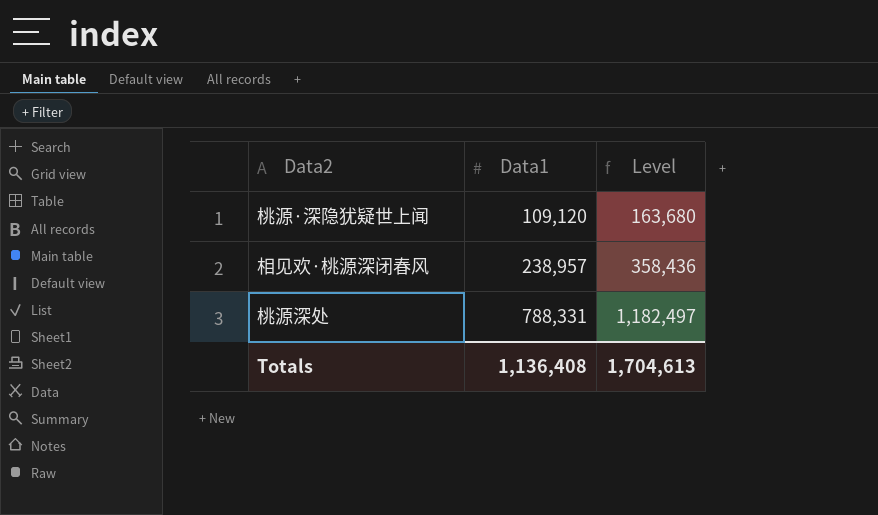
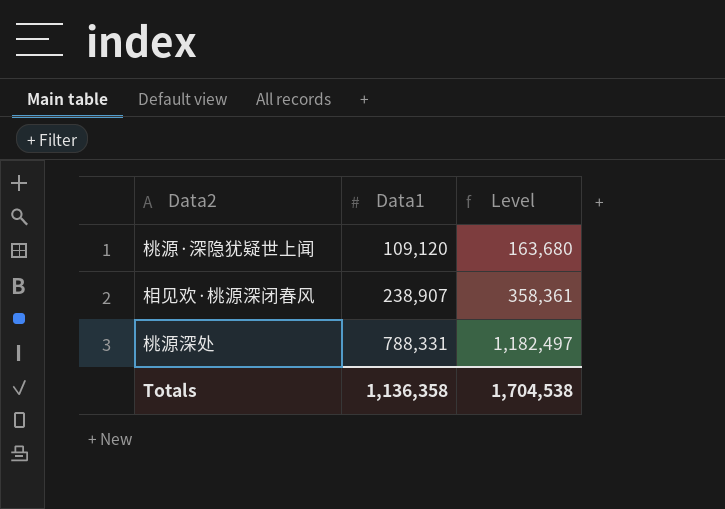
相见欢·桃源深闭春风 | Data1: 238,957 -> 238,907
相见欢·桃源深闭春风 | Level: 358,436 -> 358,361
Totals | Data1: 1,136,408 -> 1,136,358
Totals | Level: 1,704,613 -> 1,704,538

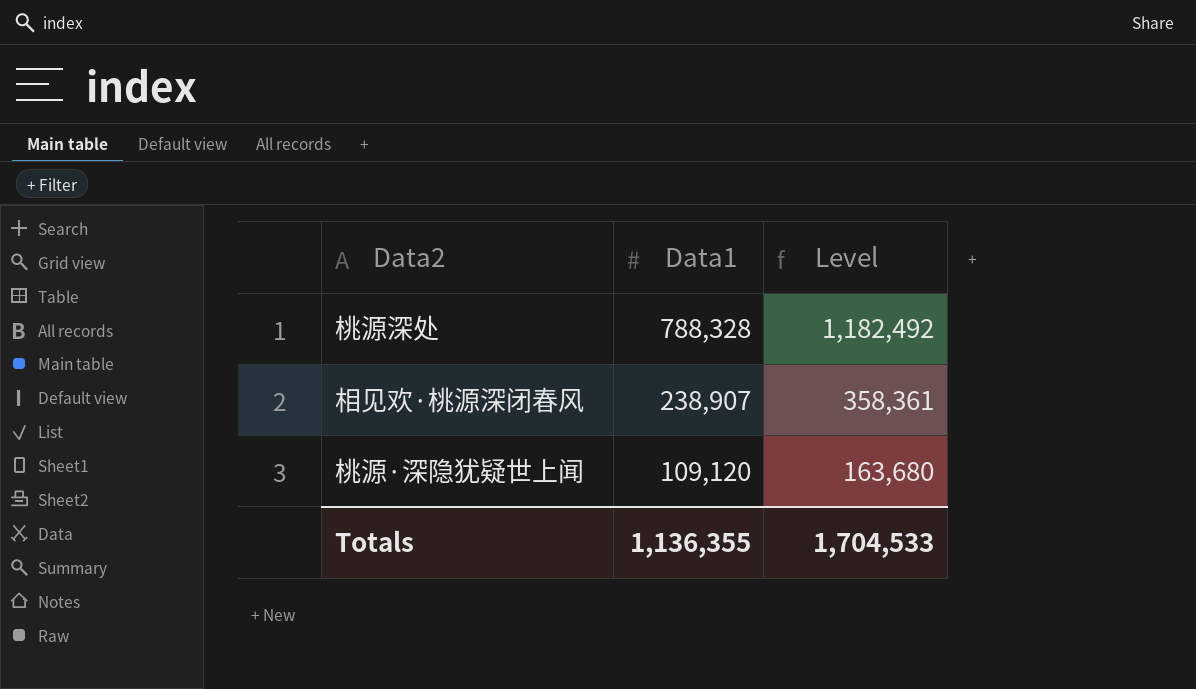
row order: Data1 ascending -> Data1 descending
桃源深处 | Data1: 788,331 -> 788,328
桃源深处 | Level: 1,182,497 -> 1,182,492
Totals | Data1: 1,136,358 -> 1,136,355
Totals | Level: 1,704,538 -> 1,704,533

